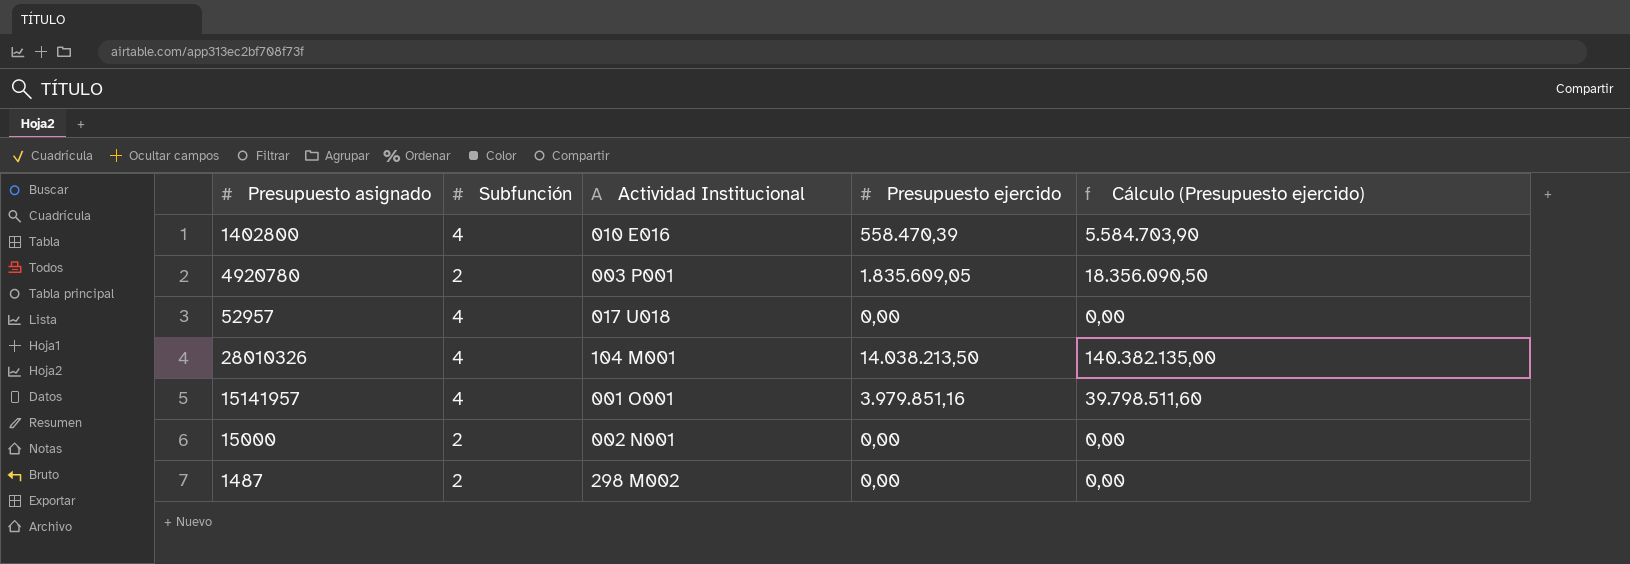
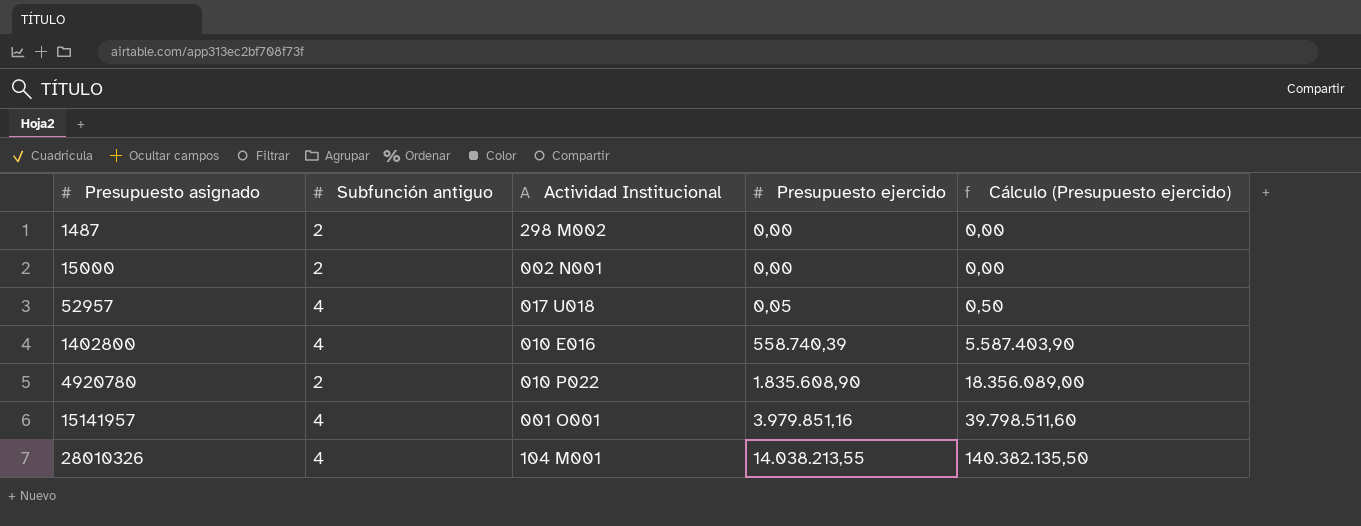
row order: none -> Presupuesto asignado ascending
column name: Subfunción -> Subfunción antiguo
52957 | Presupuesto ejercido: 0,00 -> 0,05
52957 | Cálculo (Presupuesto ejercido): 0,00 -> 0,50
1402800 | Presupuesto ejercido: 558.470,39 -> 558.740,39
1402800 | Cálculo (Presupuesto ejercido): 5.584.703,90 -> 5.587.403,90
4920780 | Actividad Institucional: 003 P001 -> 010 P022
4920780 | Presupuesto ejercido: 1.835.609,05 -> 1.835.608,90
4920780 | Cálculo (Presupuesto ejercido): 18.356.090,50 -> 18.356.089,00
28010326 | Presupuesto ejercido: 14.038.213,50 -> 14.038.213,55
28010326 | Cálculo (Presupuesto ejercido): 140.382.135,00 -> 140.382.135,50

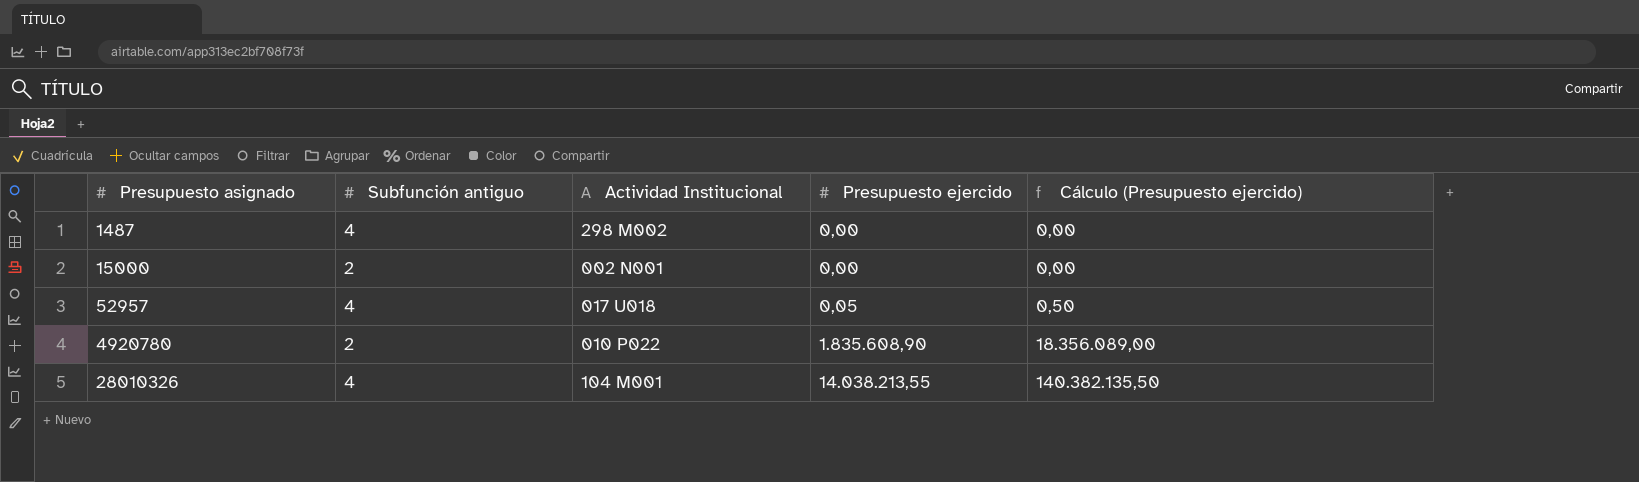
row 1402800: 4 | 010 E016 | 558.740,39 | 5.587.403,90 -> none
row 15141957: 4 | 001 O001 | 3.979.851,16 | 39.798.511,60 -> none
1487 | Subfunción antiguo: 2 -> 4

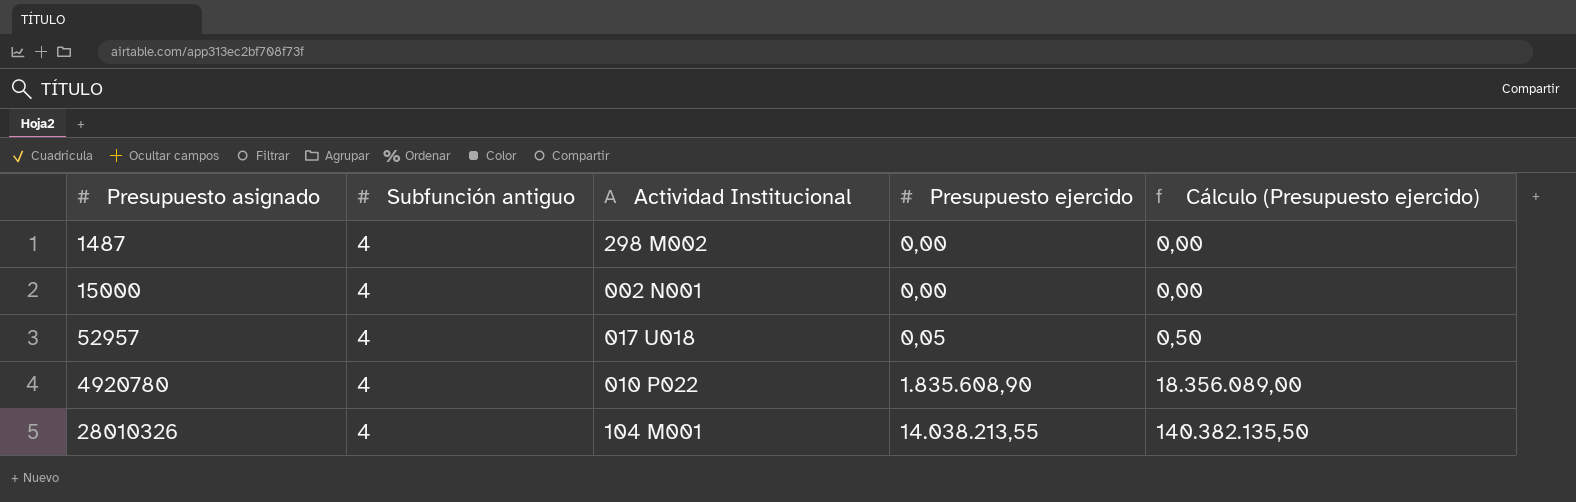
15000 | Subfunción antiguo: 2 -> 4
4920780 | Subfunción antiguo: 2 -> 4

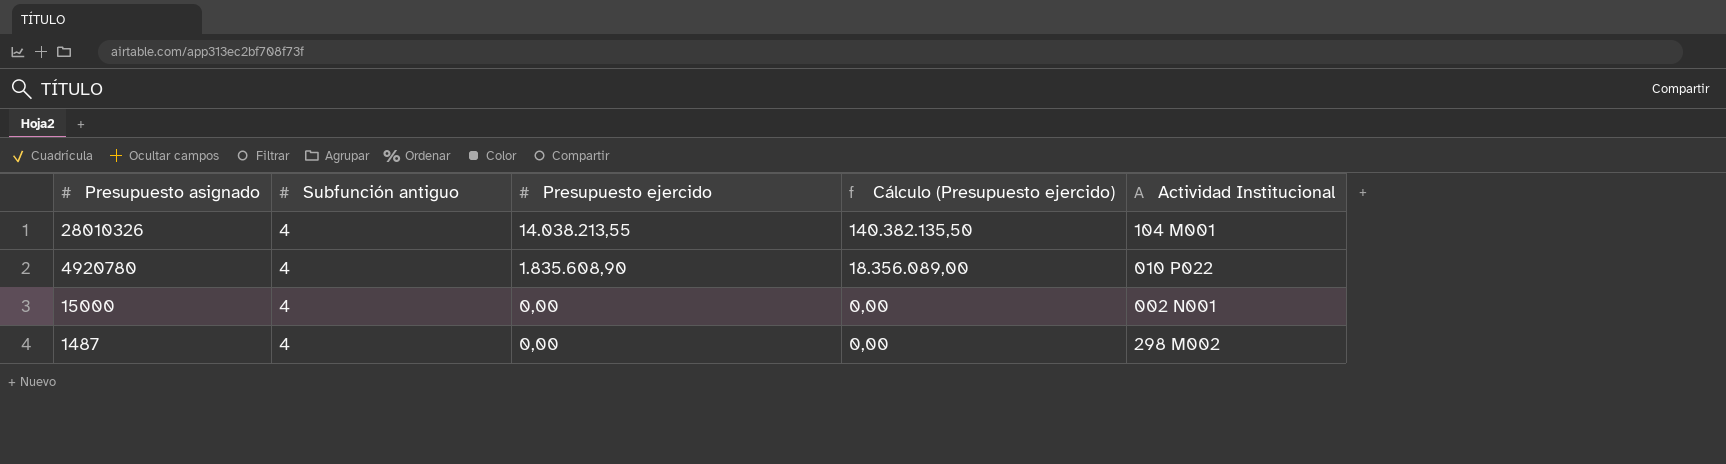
row order: Presupuesto asignado ascending -> Presupuesto asignado descending
column Actividad Institucional | position: 3 -> 5
row 52957: 4 | 017 U018 | 0,05 | 0,50 -> none

